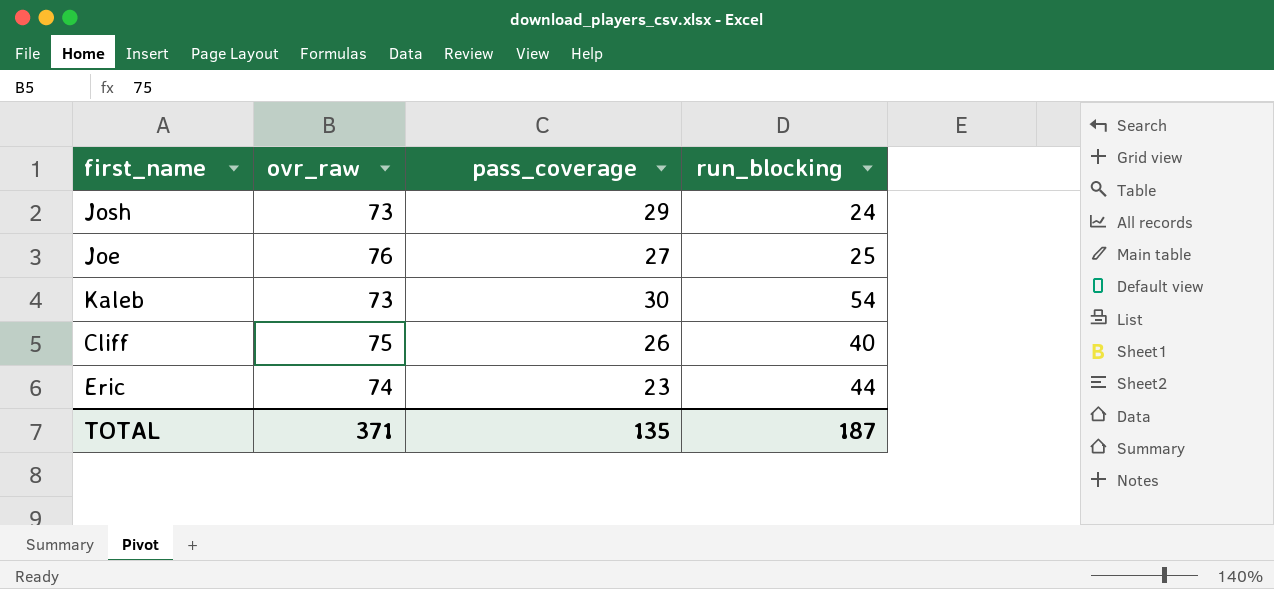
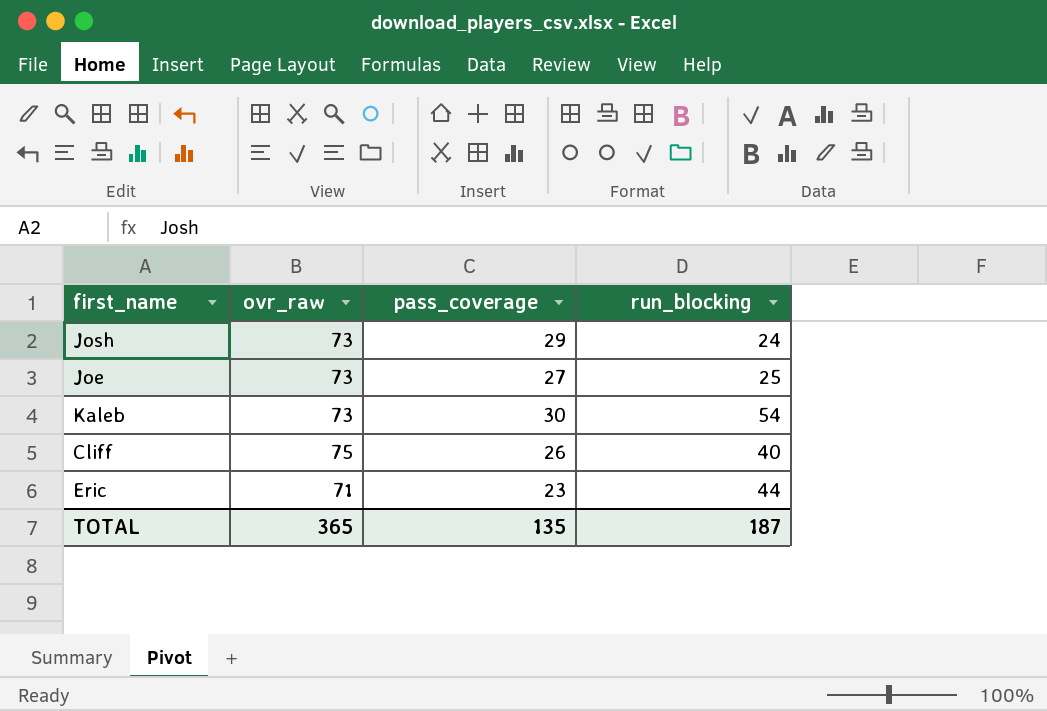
Joe | ovr_raw: 76 -> 73
Eric | ovr_raw: 74 -> 71
TOTAL | ovr_raw: 371 -> 365

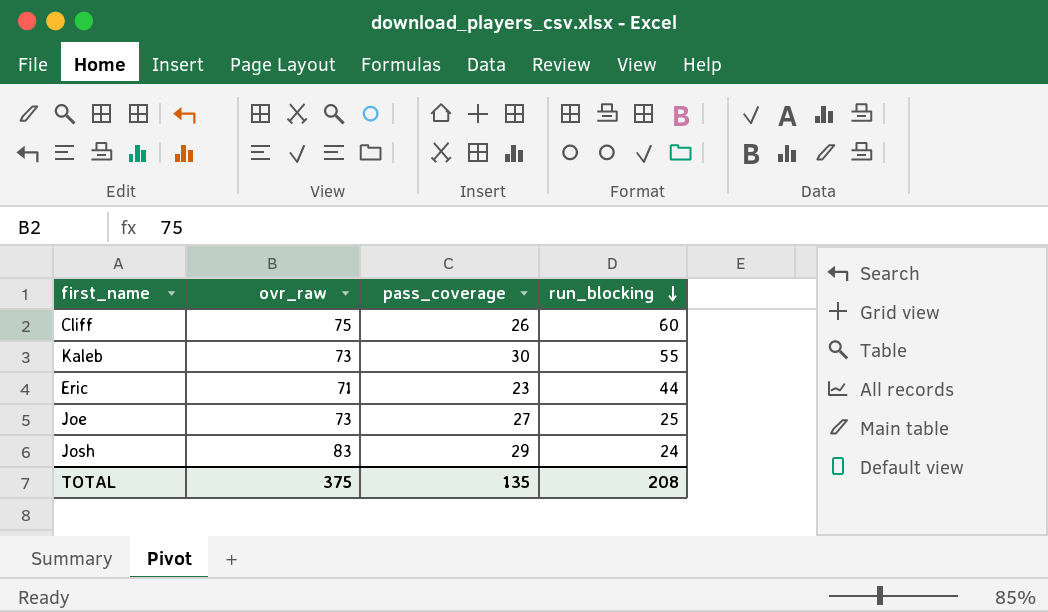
row order: none -> run_blocking descending
Cliff | run_blocking: 40 -> 60
Kaleb | run_blocking: 54 -> 55
Josh | ovr_raw: 73 -> 83
TOTAL | ovr_raw: 365 -> 375
TOTAL | run_blocking: 187 -> 208

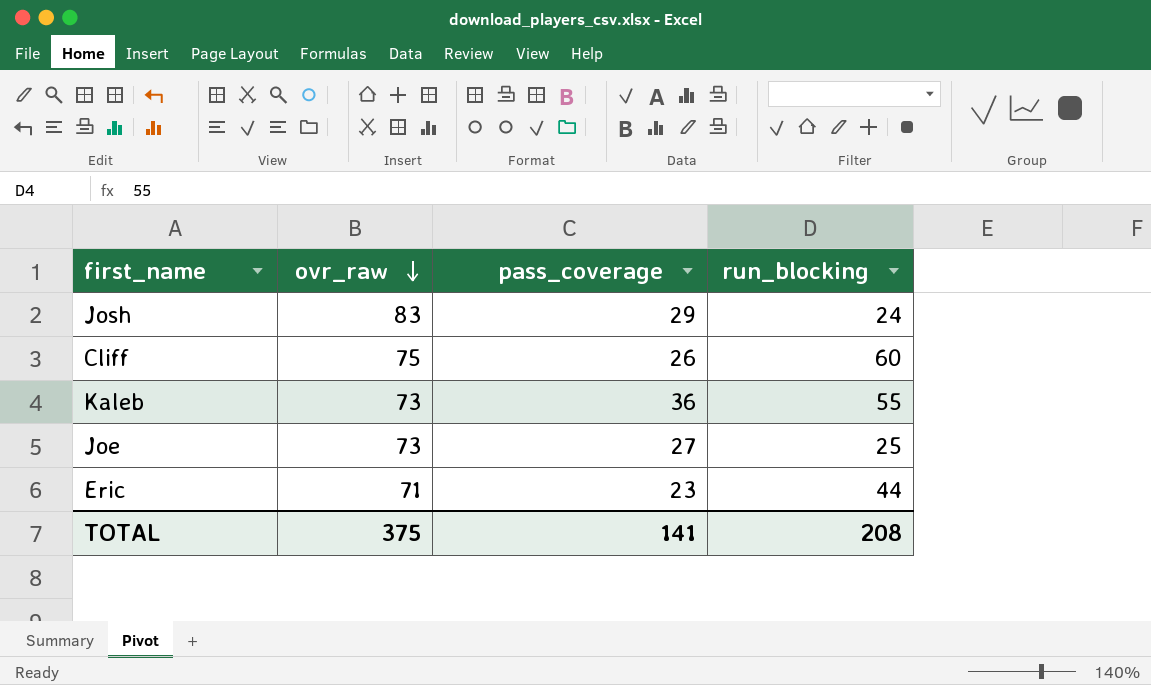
row order: run_blocking descending -> ovr_raw descending
Kaleb | pass_coverage: 30 -> 36
TOTAL | pass_coverage: 135 -> 141

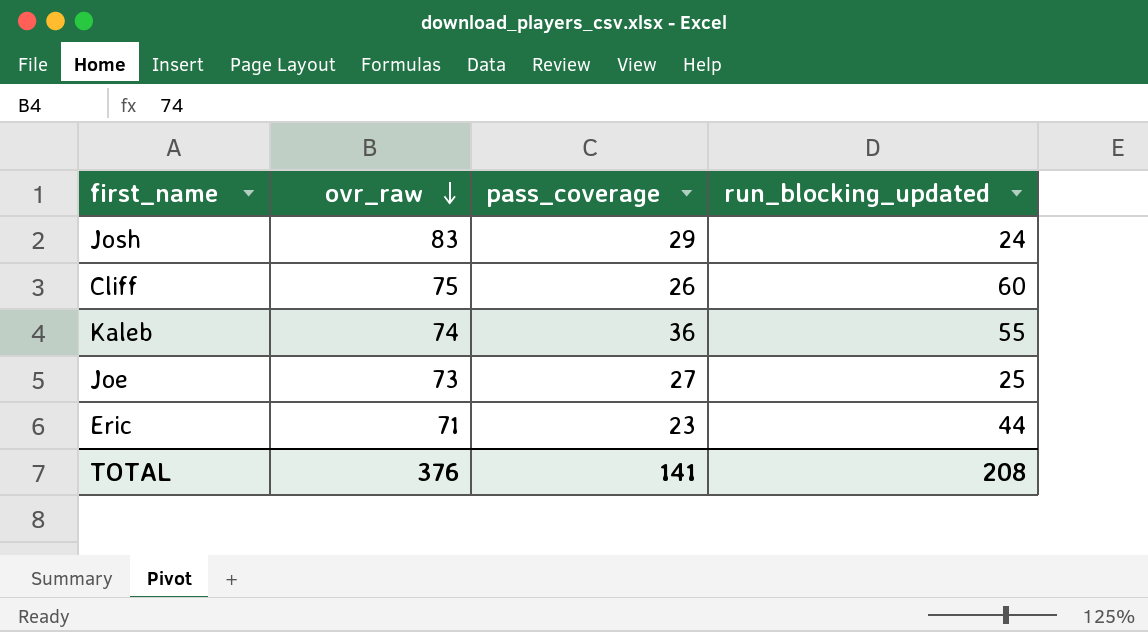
column name: run_blocking -> run_blocking_updated
Kaleb | ovr_raw: 73 -> 74
TOTAL | ovr_raw: 375 -> 376

